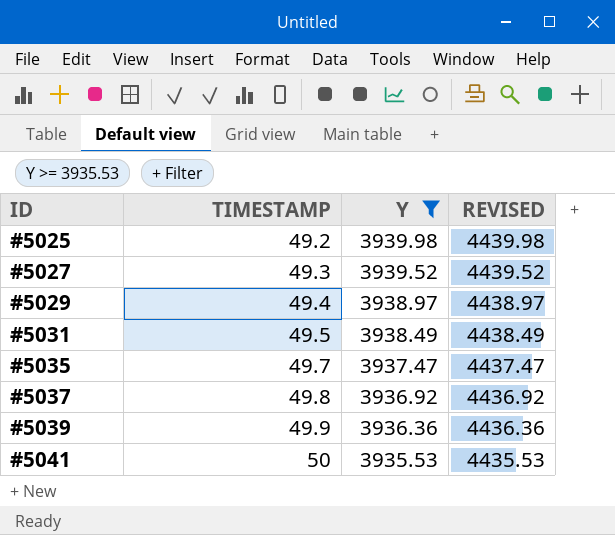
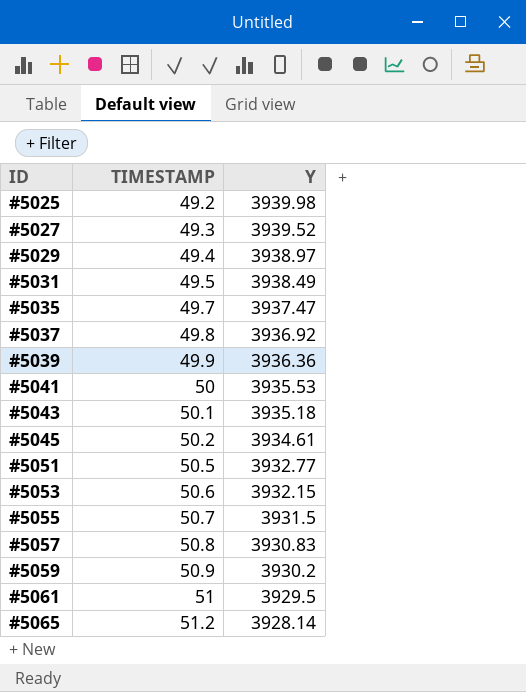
filter: Y >= 3935.53 -> none
column REVISED | formula: [Y] + 500 -> none

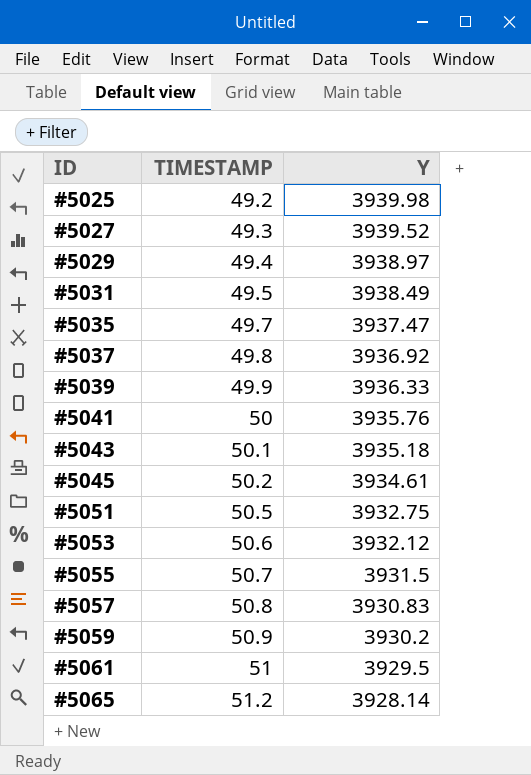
#5039 | Y: 3936.36 -> 3936.33
#5041 | Y: 3935.53 -> 3935.76
#5051 | Y: 3932.77 -> 3932.75
#5053 | Y: 3932.15 -> 3932.12

